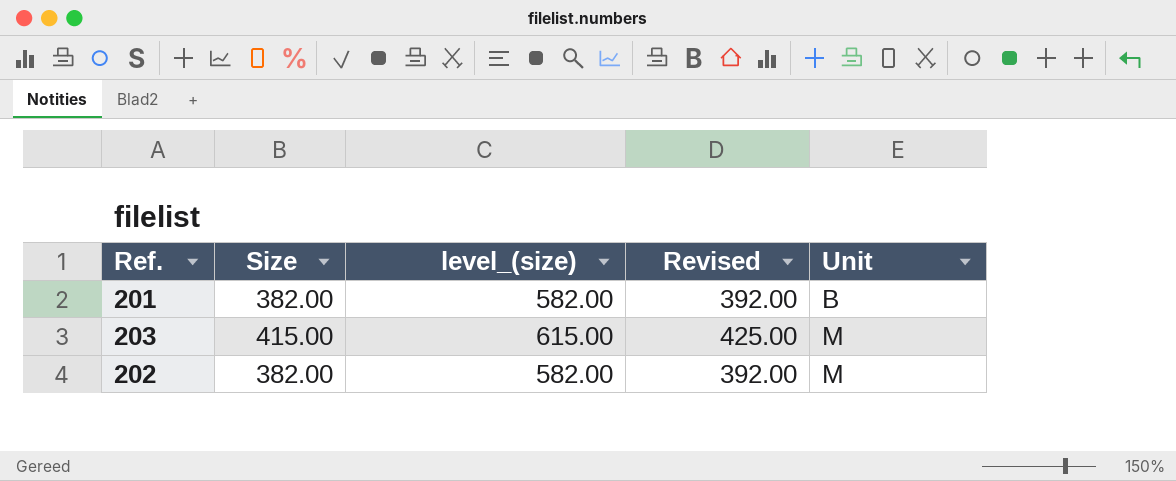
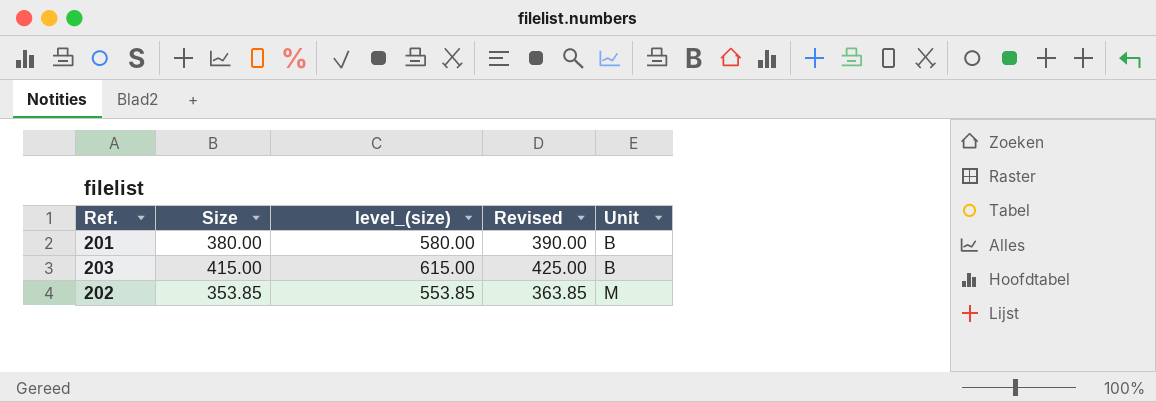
201 | Size: 382.00 -> 380.00
201 | level_(size): 582.00 -> 580.00
201 | Revised: 392.00 -> 390.00
203 | Unit: M -> B
202 | Size: 382.00 -> 353.85
202 | level_(size): 582.00 -> 553.85
202 | Revised: 392.00 -> 363.85

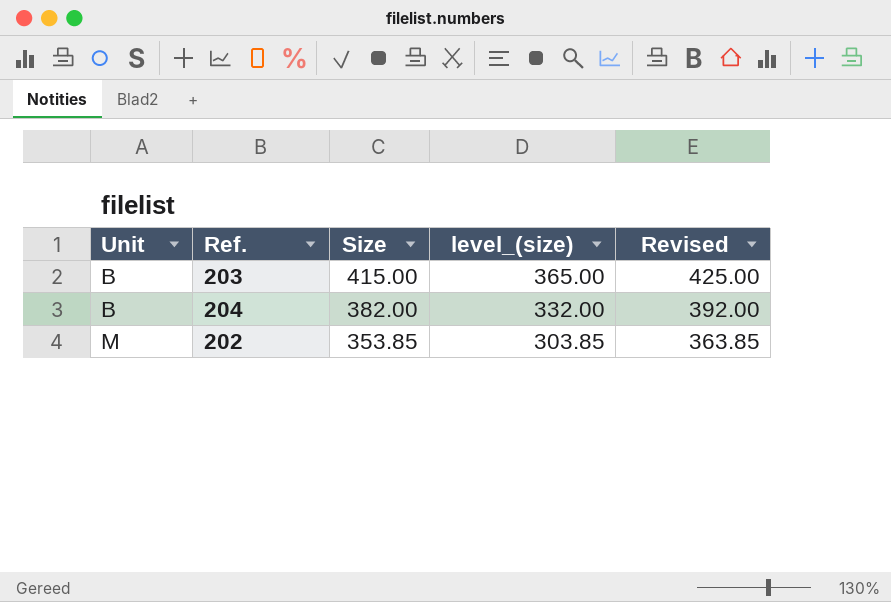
column Unit | position: 5 -> 1
column level_(size) | formula: [Size] + 200 -> [Size] - 50
row 201: 380.00 | 580.00 | 390.00 | B -> none
row 204: none -> B | 382.00 | 332.00 | 392.00

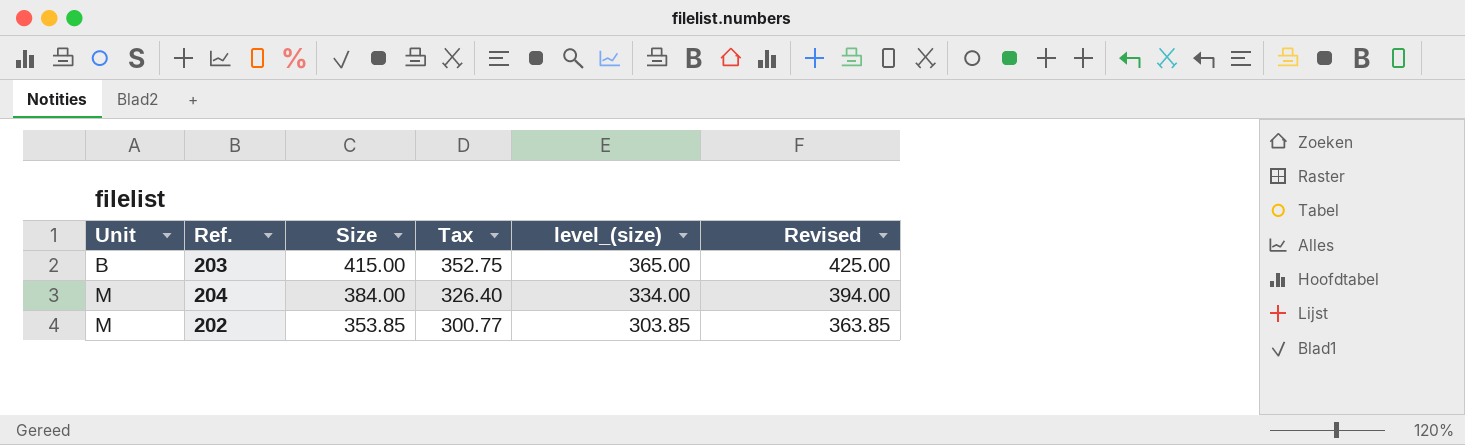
column Tax | formula: none -> [Size] * 0.85
204 | Unit: B -> M
204 | Size: 382.00 -> 384.00
204 | level_(size): 332.00 -> 334.00
204 | Revised: 392.00 -> 394.00

